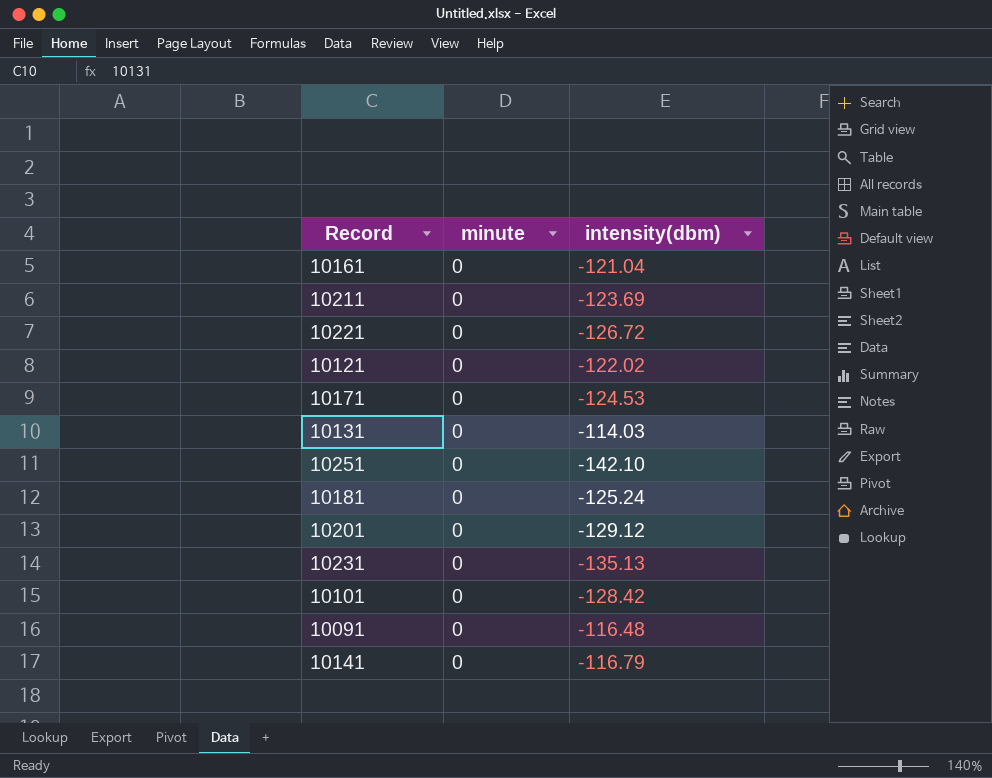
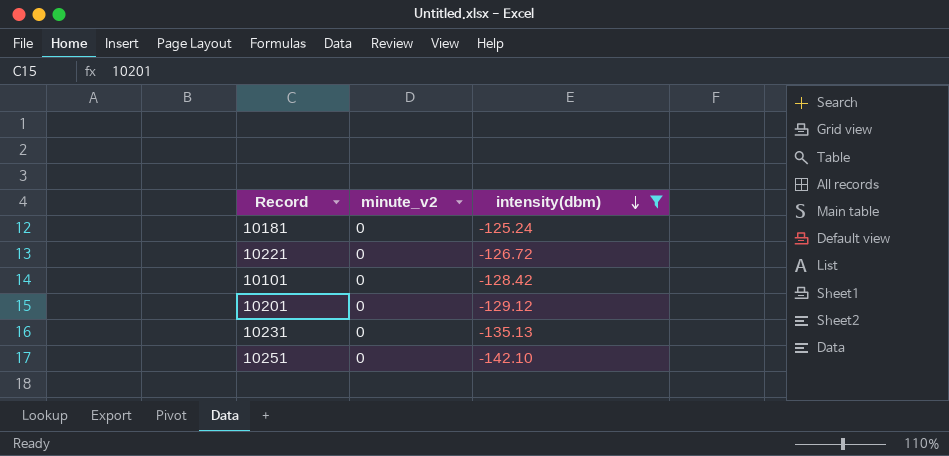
filter: none -> intensity(dbm) <= -125.24
row order: none -> intensity(dbm) descending
column name: minute -> minute_v2

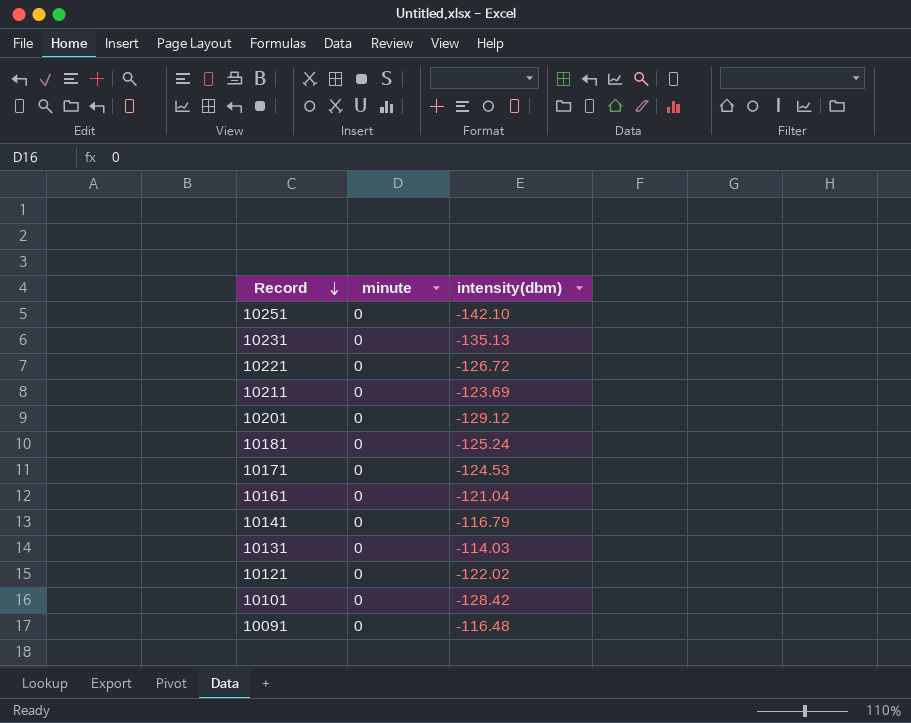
filter: intensity(dbm) <= -125.24 -> none
row order: intensity(dbm) descending -> Record descending
column name: minute_v2 -> minute

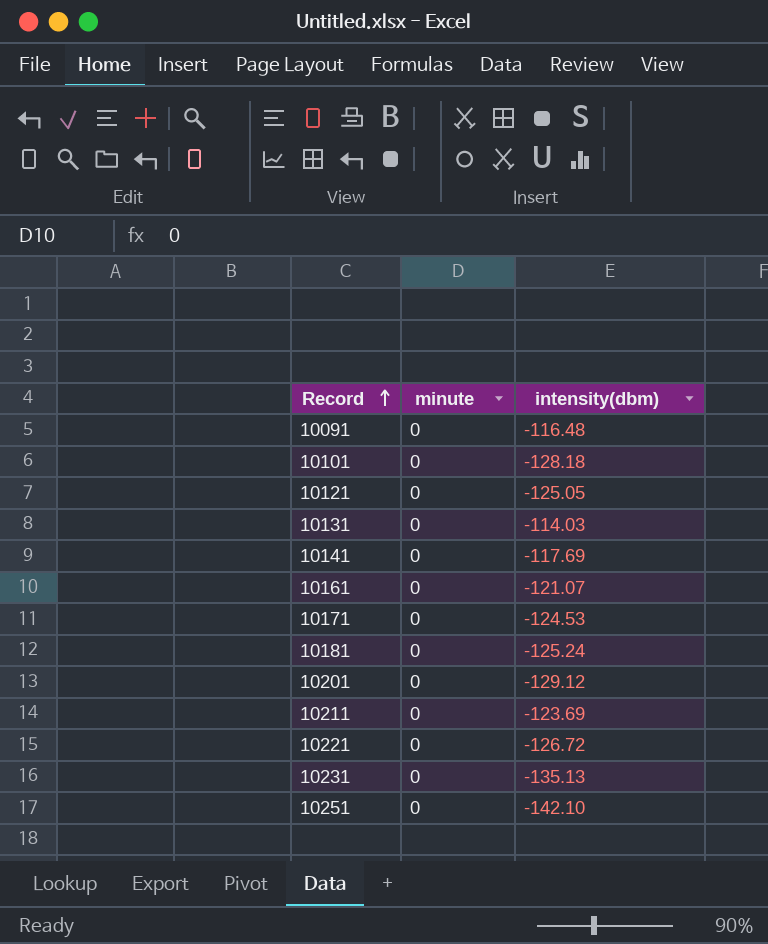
row order: Record descending -> Record ascending
10101 | intensity(dbm): -128.42 -> -128.18
10121 | intensity(dbm): -122.02 -> -125.05
10141 | intensity(dbm): -116.79 -> -117.69
10161 | intensity(dbm): -121.04 -> -121.07

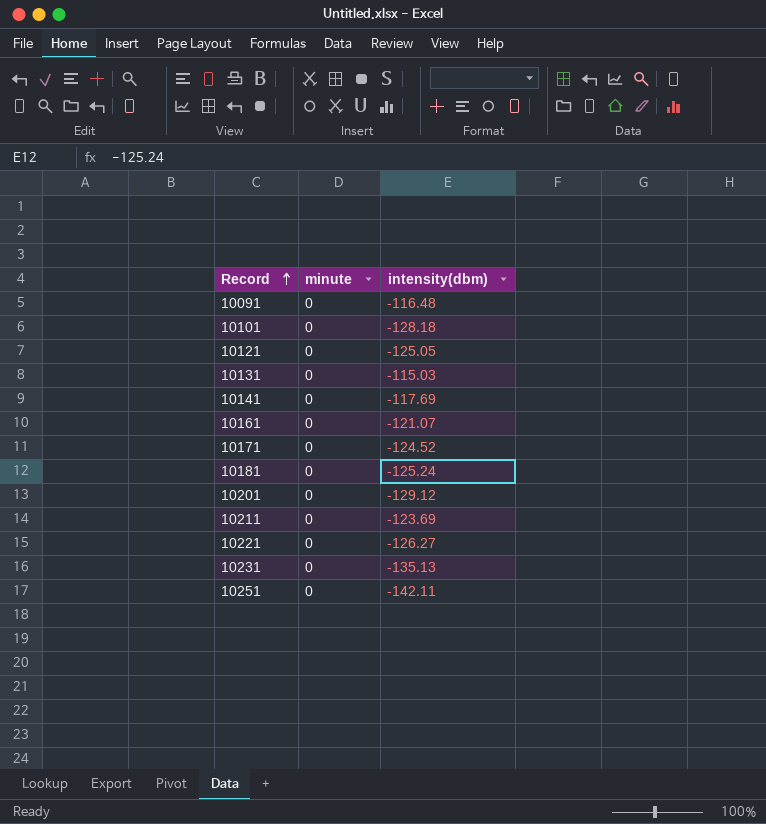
10131 | intensity(dbm): -114.03 -> -115.03
10171 | intensity(dbm): -124.53 -> -124.52
10221 | intensity(dbm): -126.72 -> -126.27
10251 | intensity(dbm): -142.10 -> -142.11

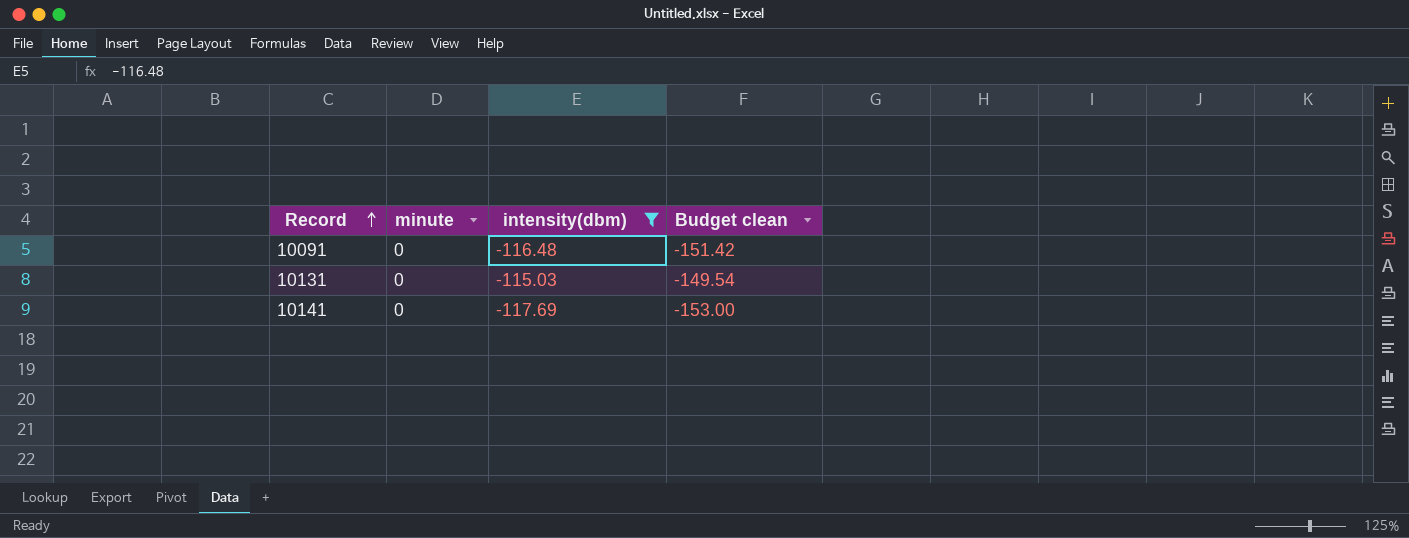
filter: none -> intensity(dbm) >= -117.69
column Budget clean | formula: none -> [intensity(dbm)] * 1.3

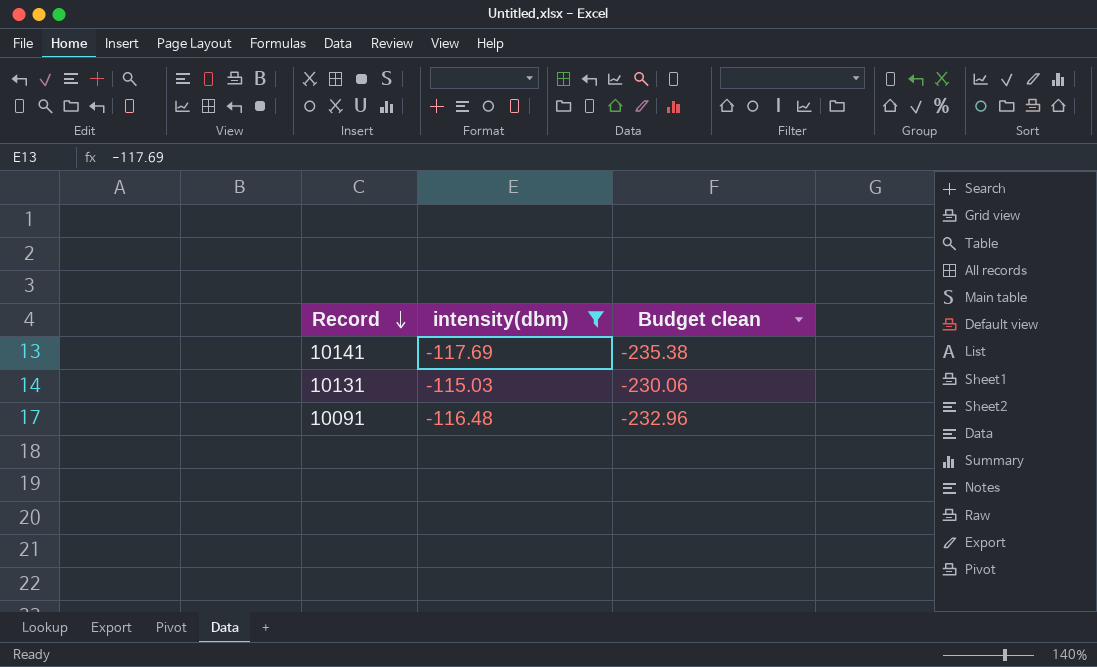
row order: Record ascending -> Record descending
column minute | position: 2 -> none
column Budget clean | formula: [intensity(dbm)] * 1.3 -> [intensity(dbm)] * 2

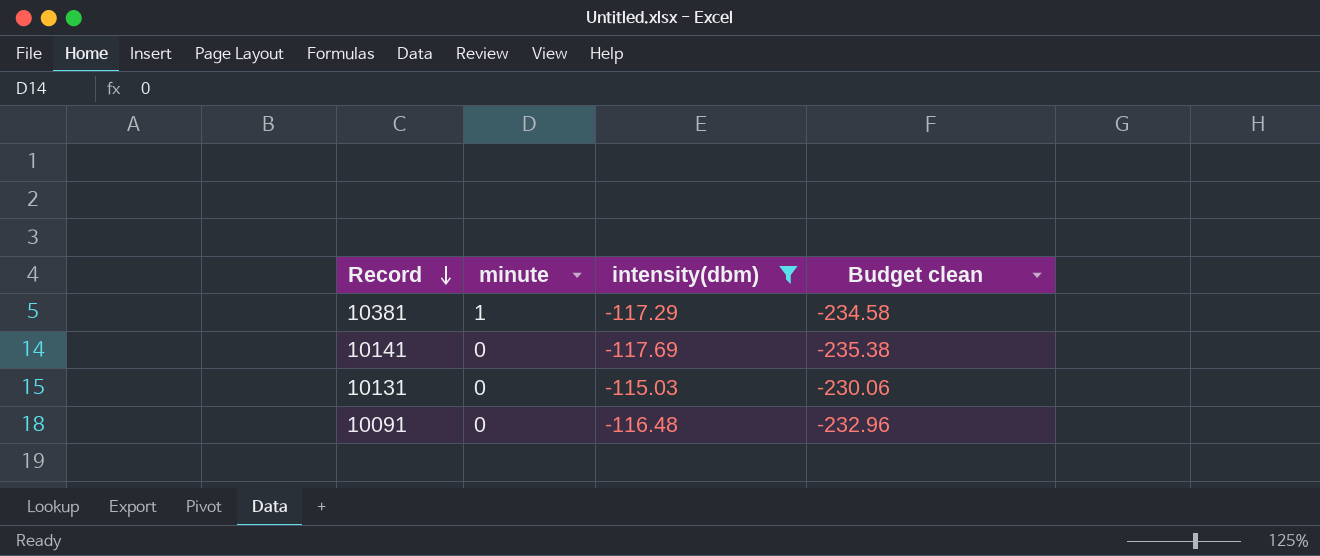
column minute | position: none -> 2
row 10381: none -> 1 | -117.29 | -234.58

